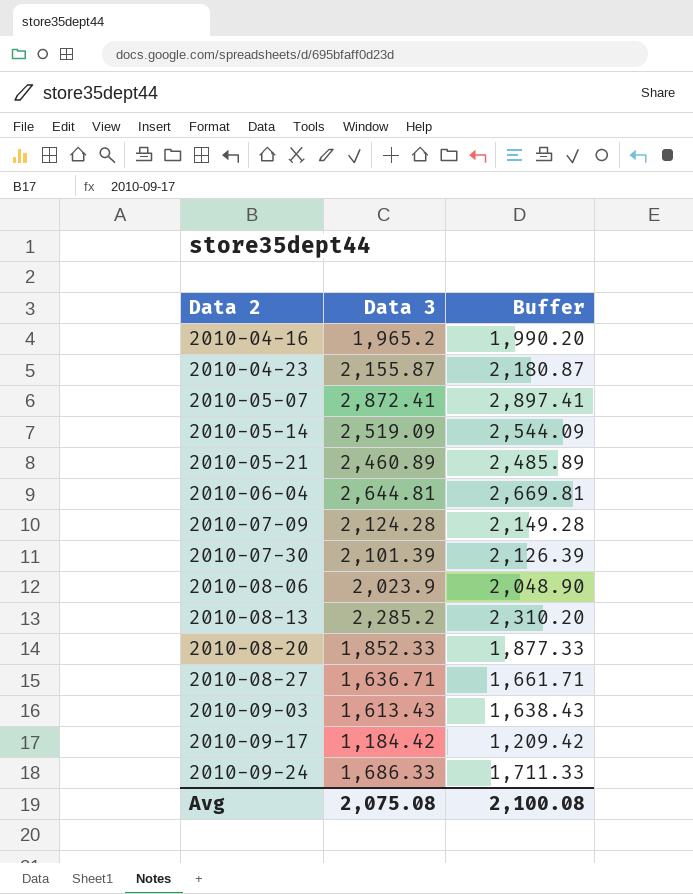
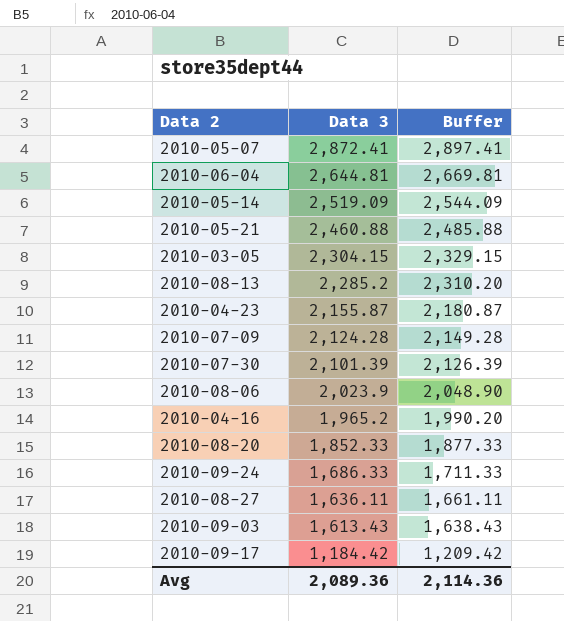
row order: Data 2 ascending -> Data 3 descending
2010-05-21 | Data 3: 2,460.89 -> 2,460.88
2010-05-21 | Buffer: 2,485.89 -> 2,485.88
row 2010-03-05: none -> 2,304.15 | 2,329.15
2010-08-27 | Data 3: 1,636.71 -> 1,636.11
2010-08-27 | Buffer: 1,661.71 -> 1,661.11
Avg | Data 3: 2,075.08 -> 2,089.36
Avg | Buffer: 2,100.08 -> 2,114.36

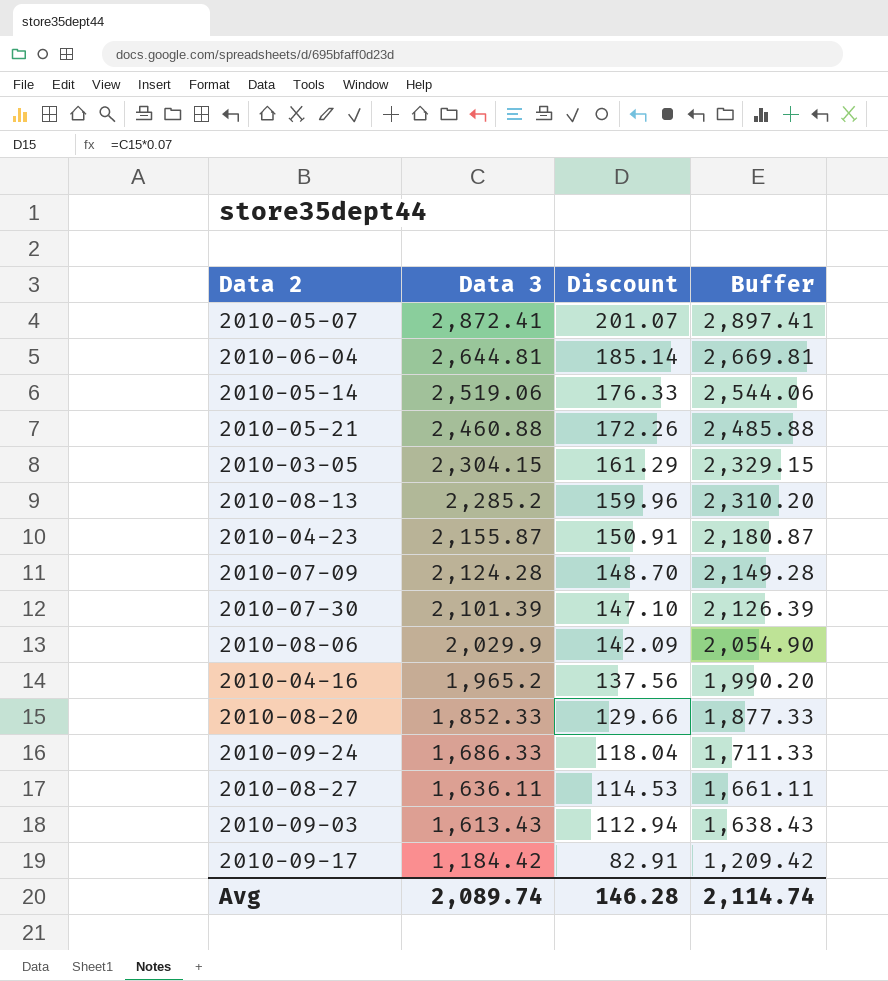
column Discount | formula: none -> [Data 3] * 0.07
2010-05-14 | Data 3: 2,519.09 -> 2,519.06
2010-05-14 | Buffer: 2,544.09 -> 2,544.06
2010-08-06 | Data 3: 2,023.9 -> 2,029.9
2010-08-06 | Buffer: 2,048.90 -> 2,054.90
Avg | Data 3: 2,089.36 -> 2,089.74
Avg | Buffer: 2,114.36 -> 2,114.74

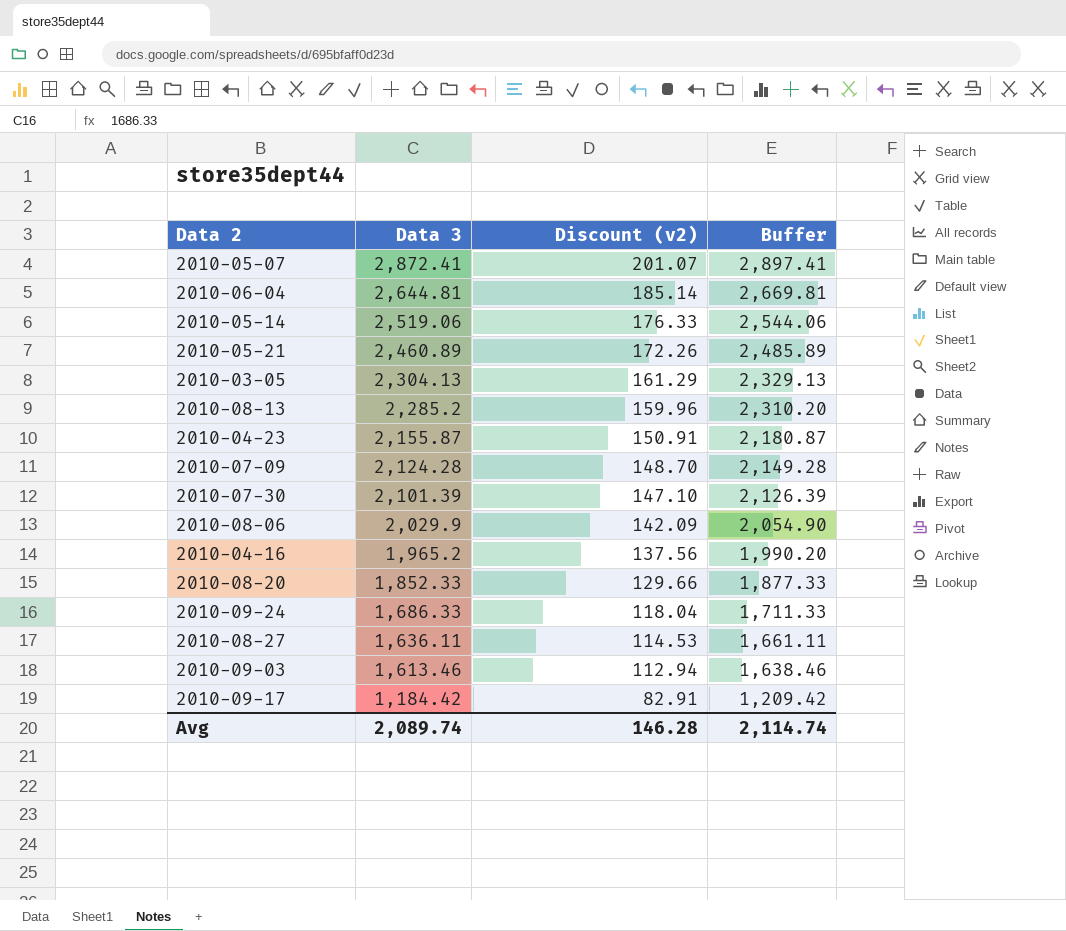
column name: Discount -> Discount (v2)
2010-05-21 | Data 3: 2,460.88 -> 2,460.89
2010-05-21 | Buffer: 2,485.88 -> 2,485.89
2010-03-05 | Data 3: 2,304.15 -> 2,304.13
2010-03-05 | Buffer: 2,329.15 -> 2,329.13
2010-09-03 | Data 3: 1,613.43 -> 1,613.46
2010-09-03 | Buffer: 1,638.43 -> 1,638.46

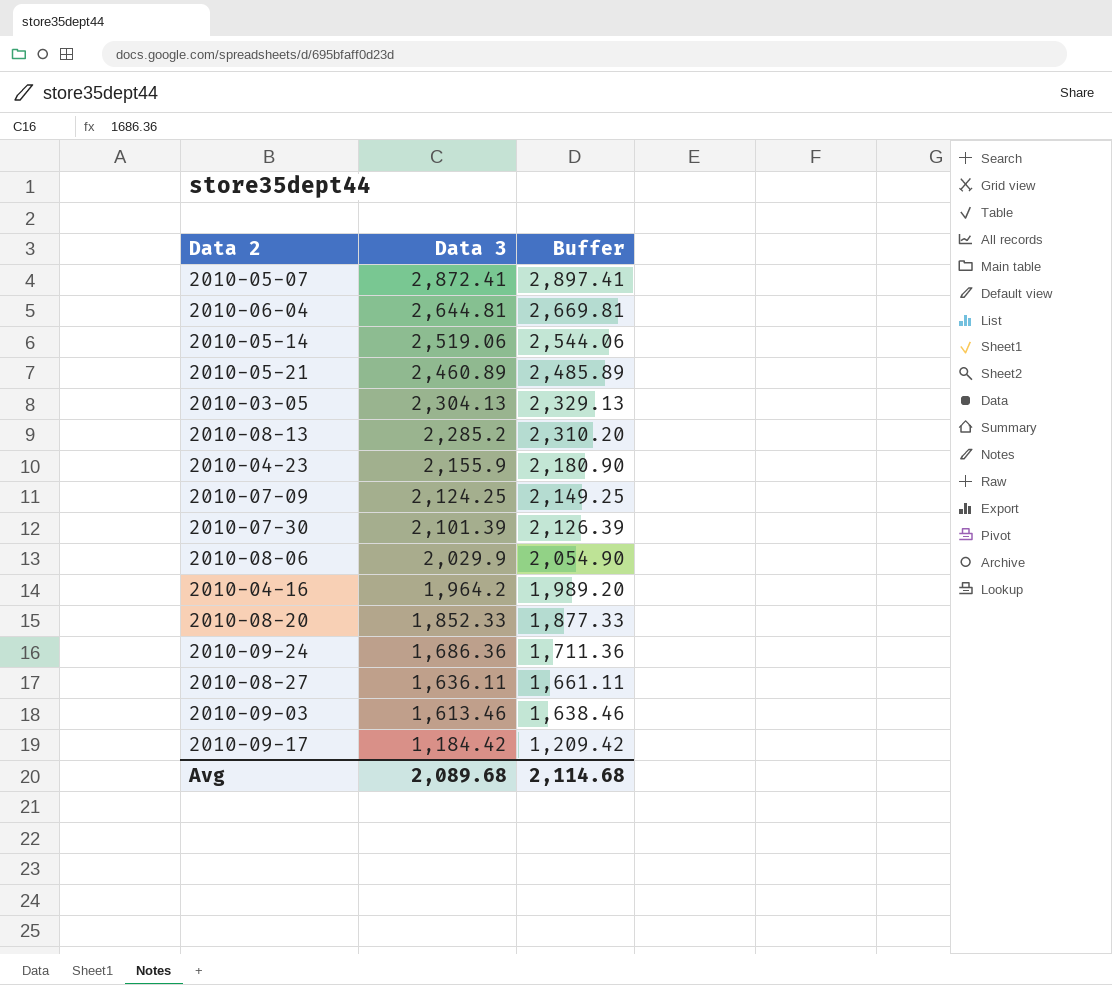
column Discount (v2) | formula: [Data 3] * 0.07 -> none
2010-04-23 | Data 3: 2,155.87 -> 2,155.9
2010-04-23 | Buffer: 2,180.87 -> 2,180.90
2010-07-09 | Data 3: 2,124.28 -> 2,124.25
2010-07-09 | Buffer: 2,149.28 -> 2,149.25
2010-04-16 | Data 3: 1,965.2 -> 1,964.2
2010-04-16 | Buffer: 1,990.20 -> 1,989.20
2010-09-24 | Data 3: 1,686.33 -> 1,686.36
2010-09-24 | Buffer: 1,711.33 -> 1,711.36
Avg | Data 3: 2,089.74 -> 2,089.68
Avg | Buffer: 2,114.74 -> 2,114.68

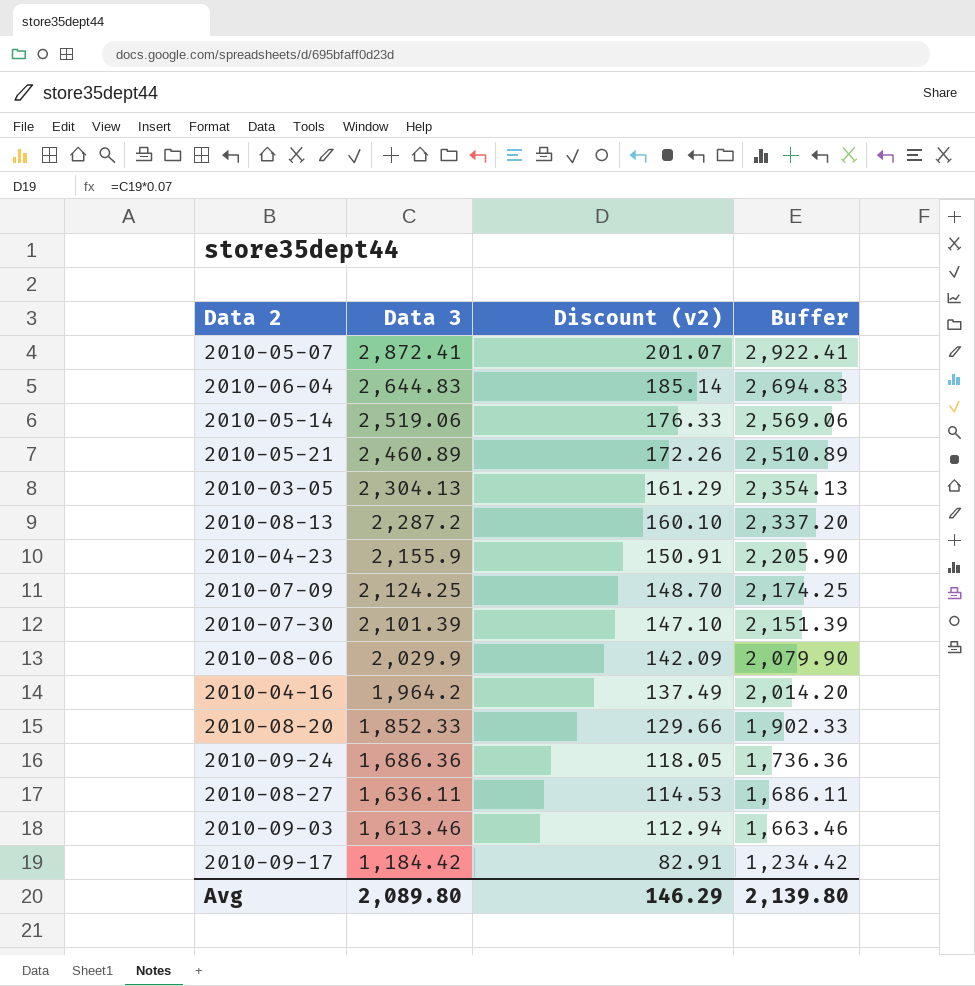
column Discount (v2) | formula: none -> [Data 3] * 0.07
column Buffer | formula: [Data 3] + 25 -> [Data 3] + 50
2010-06-04 | Data 3: 2,644.81 -> 2,644.83
2010-08-13 | Data 3: 2,285.2 -> 2,287.2
Avg | Data 3: 2,089.68 -> 2,089.80
Avg | Buffer: 2,114.68 -> 2,139.80

